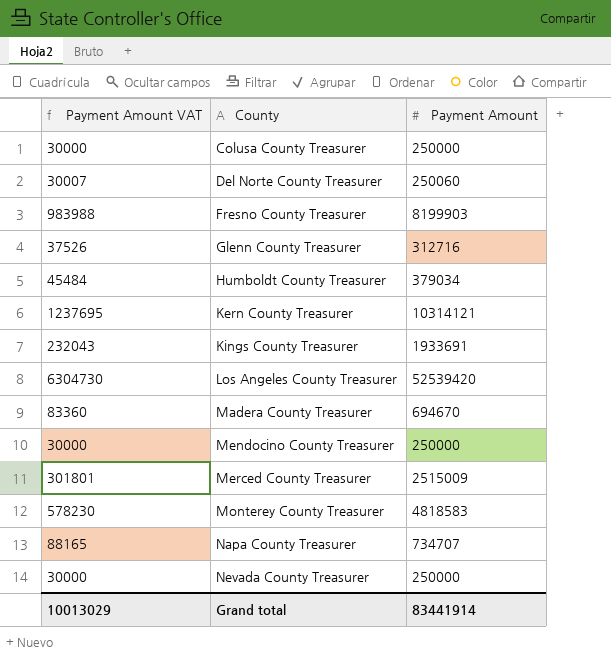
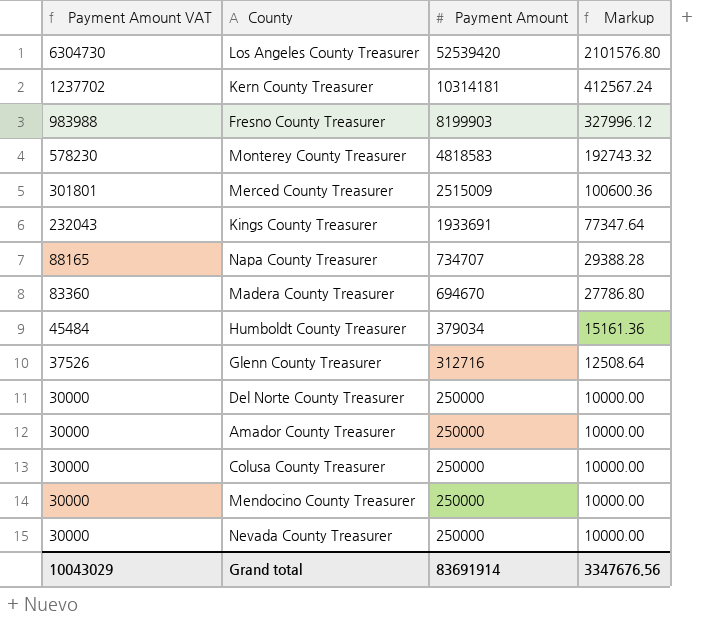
row order: County ascending -> Payment Amount VAT descending
column Markup | formula: none -> [Payment Amount] * 0.04
Kern County Treasurer | Payment Amount VAT: 1237695 -> 1237702
Kern County Treasurer | Payment Amount: 10314121 -> 10314181
Del Norte County Treasurer | Payment Amount VAT: 30007 -> 30000
Del Norte County Treasurer | Payment Amount: 250060 -> 250000
row Amador County Treasurer: none -> 30000 | 250000 | 10000.00
Grand total | Payment Amount VAT: 10013029 -> 10043029
Grand total | Payment Amount: 83441914 -> 83691914

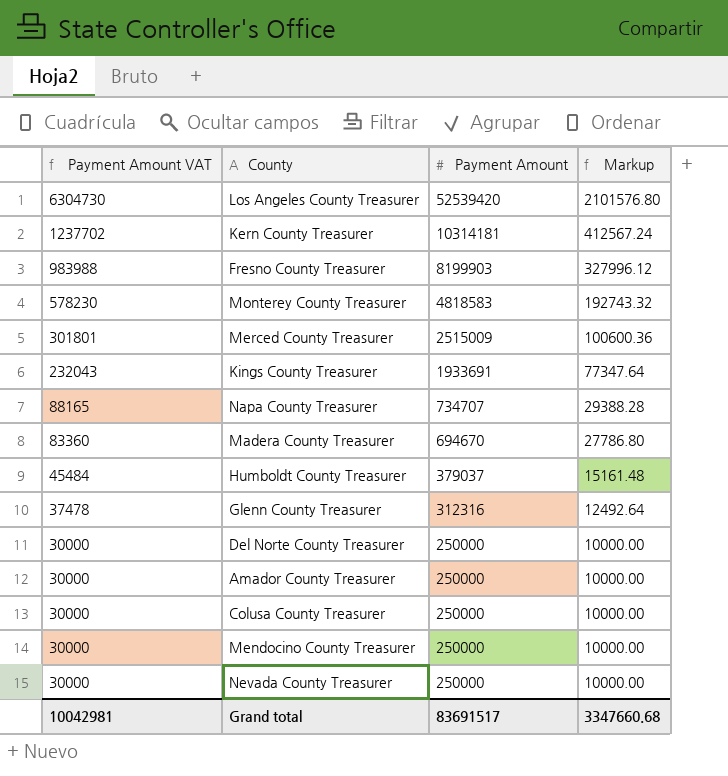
Humboldt County Treasurer | Payment Amount: 379034 -> 379037
Humboldt County Treasurer | Markup: 15161.36 -> 15161.48
Glenn County Treasurer | Payment Amount VAT: 37526 -> 37478
Glenn County Treasurer | Payment Amount: 312716 -> 312316
Glenn County Treasurer | Markup: 12508.64 -> 12492.64
Grand total | Payment Amount VAT: 10043029 -> 10042981
Grand total | Payment Amount: 83691914 -> 83691517
Grand total | Markup: 3347676.56 -> 3347660.68

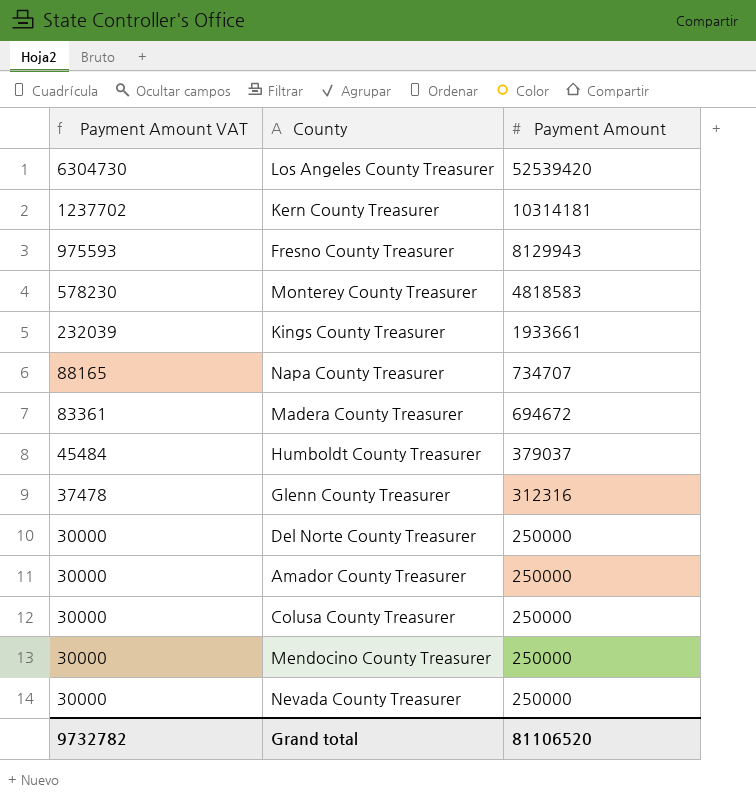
column Markup | formula: [Payment Amount] * 0.04 -> none
row Merced County Treasurer: 301801 | 2515009 | 100600.36 -> none
Fresno County Treasurer | Payment Amount VAT: 983988 -> 975593
Fresno County Treasurer | Payment Amount: 8199903 -> 8129943
Kings County Treasurer | Payment Amount VAT: 232043 -> 232039
Kings County Treasurer | Payment Amount: 1933691 -> 1933661
Madera County Treasurer | Payment Amount VAT: 83360 -> 83361
Madera County Treasurer | Payment Amount: 694670 -> 694672
Grand total | Payment Amount VAT: 10042981 -> 9732782
Grand total | Payment Amount: 83691517 -> 81106520

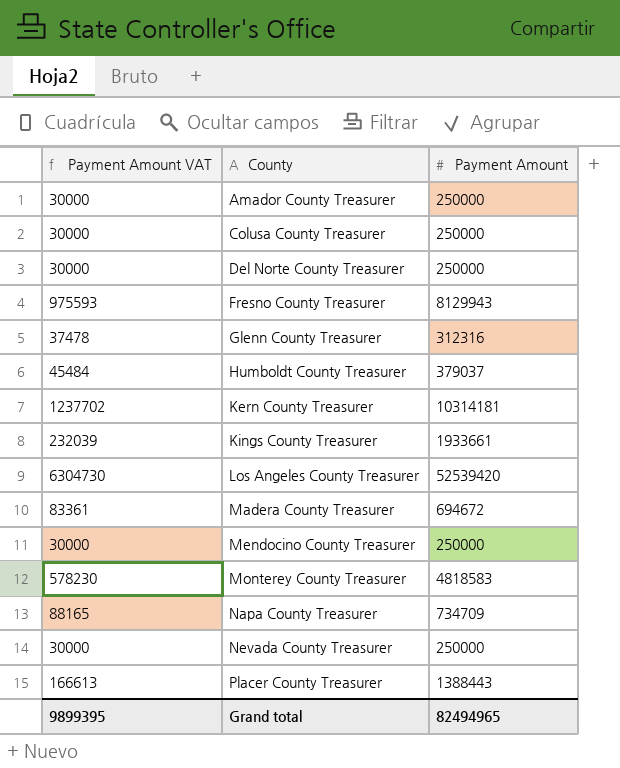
row order: Payment Amount VAT descending -> County ascending
Napa County Treasurer | Payment Amount: 734707 -> 734709
row Placer County Treasurer: none -> 166613 | 1388443
Grand total | Payment Amount VAT: 9732782 -> 9899395
Grand total | Payment Amount: 81106520 -> 82494965

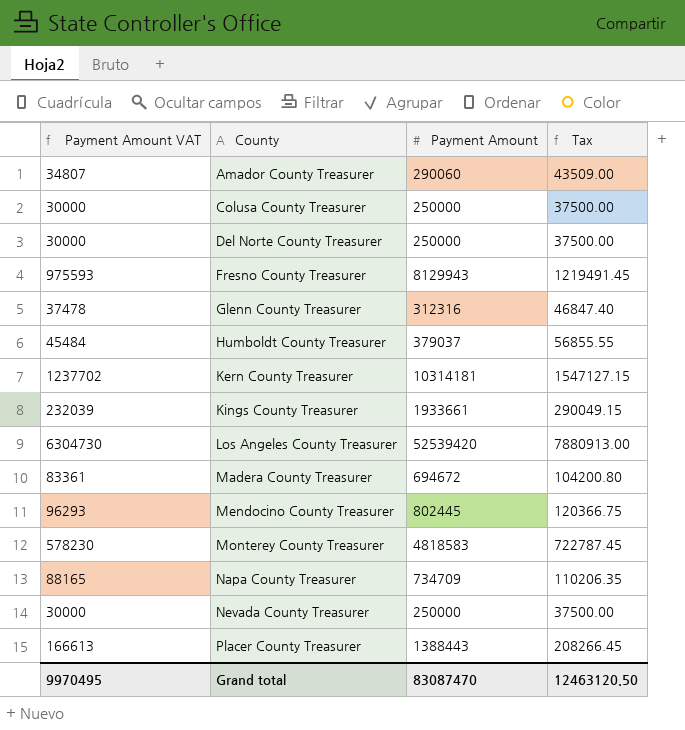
column Tax | formula: none -> [Payment Amount] * 0.15
Amador County Treasurer | Payment Amount VAT: 30000 -> 34807
Amador County Treasurer | Payment Amount: 250000 -> 290060
Mendocino County Treasurer | Payment Amount VAT: 30000 -> 96293
Mendocino County Treasurer | Payment Amount: 250000 -> 802445
Grand total | Payment Amount VAT: 9899395 -> 9970495
Grand total | Payment Amount: 82494965 -> 83087470

